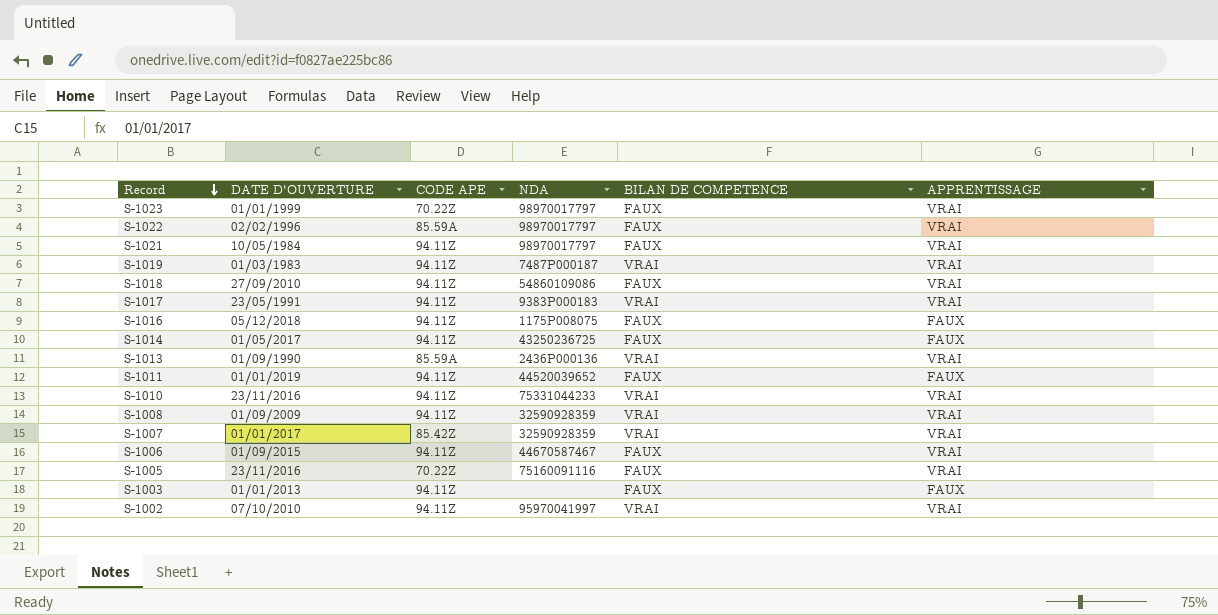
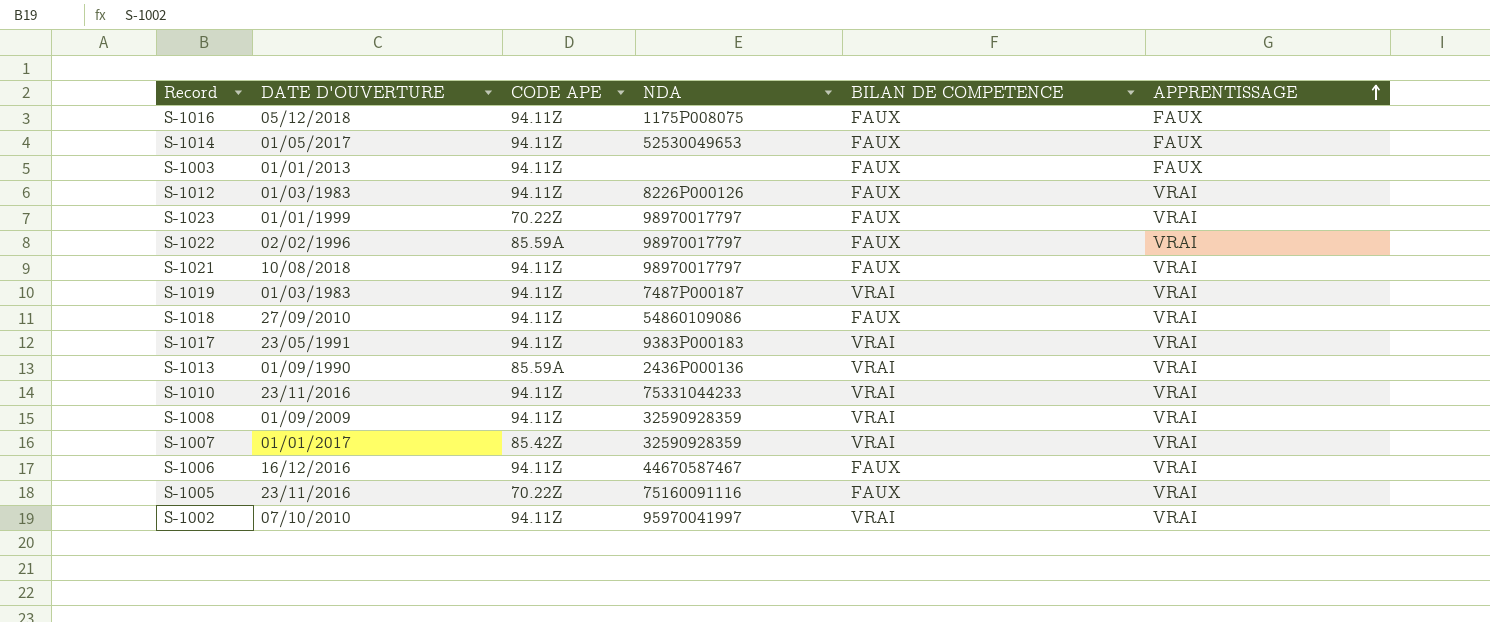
row order: Record descending -> APPRENTISSAGE ascending
row S-1011: 01/01/2019 | 94.11Z | 44520039652 | FAUX | FAUX -> none
S-1014 | NDA: 43250236725 -> 52530049653
row S-1012: none -> 01/03/1983 | 94.11Z | 8226P000126 | FAUX | VRAI
S-1021 | DATE D'OUVERTURE: 10/05/1984 -> 10/08/2018
S-1006 | DATE D'OUVERTURE: 01/09/2015 -> 16/12/2016

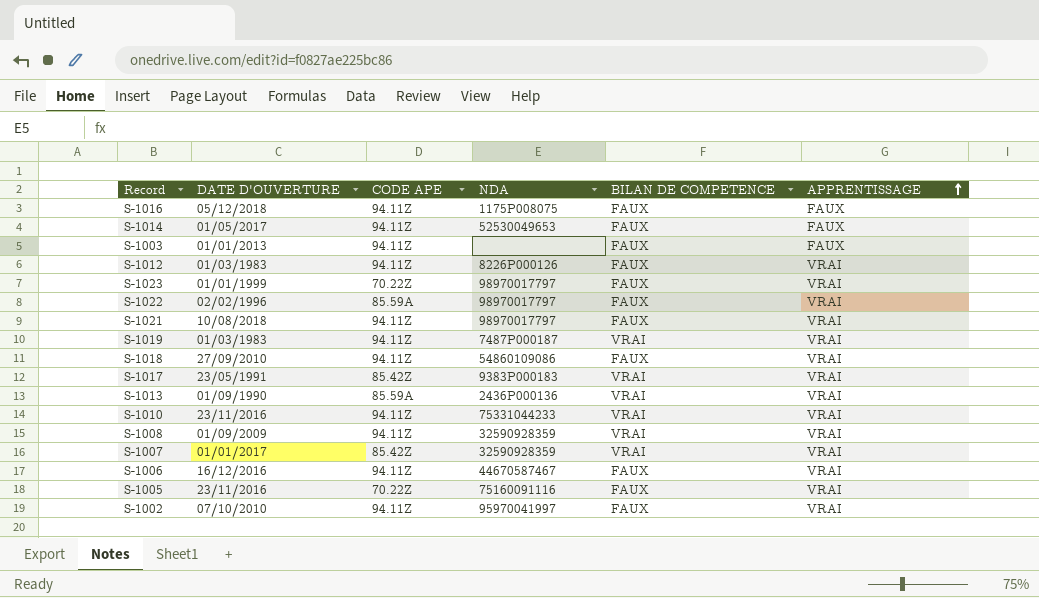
S-1017 | CODE APE: 94.11Z -> 85.42Z
S-1002 | BILAN DE COMPETENCE: VRAI -> FAUX

